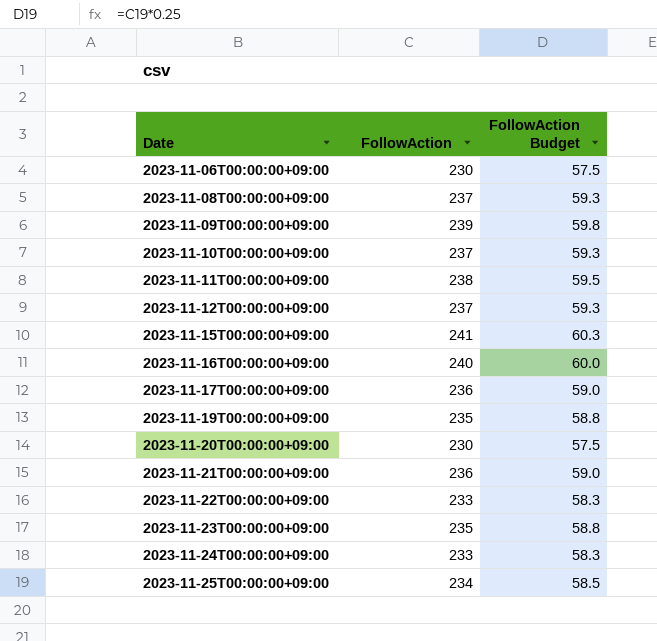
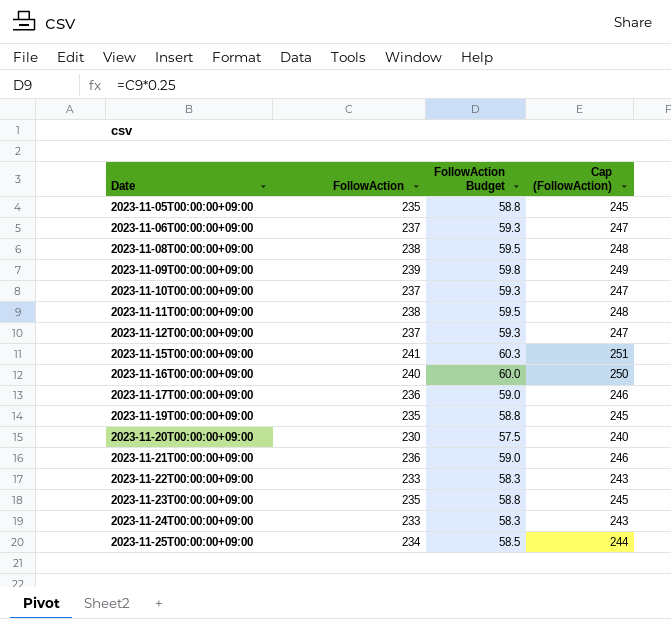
column Cap (FollowAction) | formula: none -> [FollowAction] + 10
row 2023-11-05T00:00:00+09:00: none -> 235 | 58.8 | 245
2023-11-06T00:00:00+09:00 | FollowAction: 230 -> 237
2023-11-06T00:00:00+09:00 | FollowAction Budget: 57.5 -> 59.3
2023-11-08T00:00:00+09:00 | FollowAction: 237 -> 238
2023-11-08T00:00:00+09:00 | FollowAction Budget: 59.3 -> 59.5

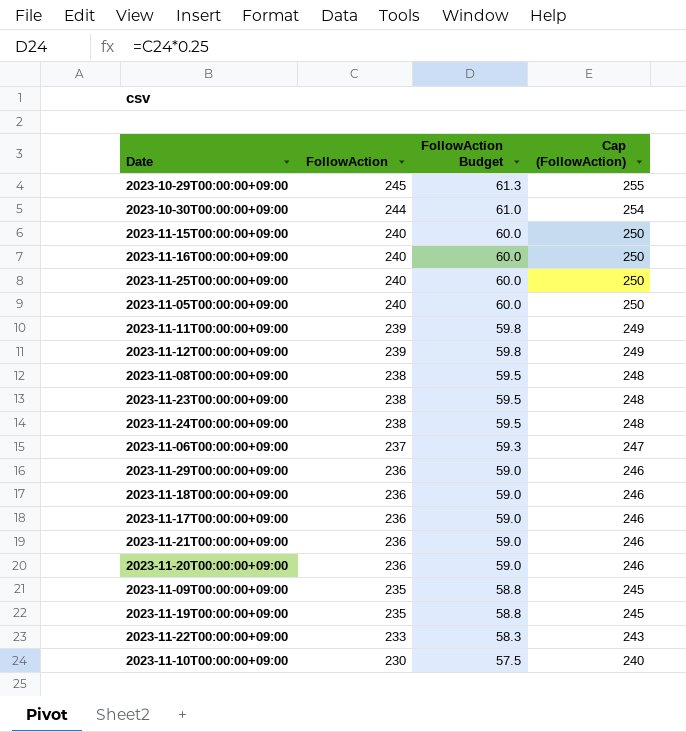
row order: Date ascending -> FollowAction descending
row 2023-10-29T00:00:00+09:00: none -> 245 | 61.3 | 255
row 2023-10-30T00:00:00+09:00: none -> 244 | 61.0 | 254
2023-11-15T00:00:00+09:00 | FollowAction: 241 -> 240
2023-11-15T00:00:00+09:00 | FollowAction Budget: 60.3 -> 60.0
2023-11-15T00:00:00+09:00 | Cap (FollowAction): 251 -> 250
2023-11-25T00:00:00+09:00 | FollowAction: 234 -> 240
2023-11-25T00:00:00+09:00 | FollowAction Budget: 58.5 -> 60.0
2023-11-25T00:00:00+09:00 | Cap (FollowAction): 244 -> 250
2023-11-05T00:00:00+09:00 | FollowAction: 235 -> 240
2023-11-05T00:00:00+09:00 | FollowAction Budget: 58.8 -> 60.0
2023-11-05T00:00:00+09:00 | Cap (FollowAction): 245 -> 250
2023-11-11T00:00:00+09:00 | FollowAction: 238 -> 239
2023-11-11T00:00:00+09:00 | FollowAction Budget: 59.5 -> 59.8
2023-11-11T00:00:00+09:00 | Cap (FollowAction): 248 -> 249
2023-11-12T00:00:00+09:00 | FollowAction: 237 -> 239
2023-11-12T00:00:00+09:00 | FollowAction Budget: 59.3 -> 59.8
2023-11-12T00:00:00+09:00 | Cap (FollowAction): 247 -> 249
2023-11-23T00:00:00+09:00 | FollowAction: 235 -> 238
2023-11-23T00:00:00+09:00 | FollowAction Budget: 58.8 -> 59.5
2023-11-23T00:00:00+09:00 | Cap (FollowAction): 245 -> 248
2023-11-24T00:00:00+09:00 | FollowAction: 233 -> 238
2023-11-24T00:00:00+09:00 | FollowAction Budget: 58.3 -> 59.5
2023-11-24T00:00:00+09:00 | Cap (FollowAction): 243 -> 248
row 2023-11-29T00:00:00+09:00: none -> 236 | 59.0 | 246
row 2023-11-18T00:00:00+09:00: none -> 236 | 59.0 | 246
2023-11-20T00:00:00+09:00 | FollowAction: 230 -> 236
2023-11-20T00:00:00+09:00 | FollowAction Budget: 57.5 -> 59.0
2023-11-20T00:00:00+09:00 | Cap (FollowAction): 240 -> 246
2023-11-09T00:00:00+09:00 | FollowAction: 239 -> 235
2023-11-09T00:00:00+09:00 | FollowAction Budget: 59.8 -> 58.8
2023-11-09T00:00:00+09:00 | Cap (FollowAction): 249 -> 245
2023-11-10T00:00:00+09:00 | FollowAction: 237 -> 230
2023-11-10T00:00:00+09:00 | FollowAction Budget: 59.3 -> 57.5
2023-11-10T00:00:00+09:00 | Cap (FollowAction): 247 -> 240

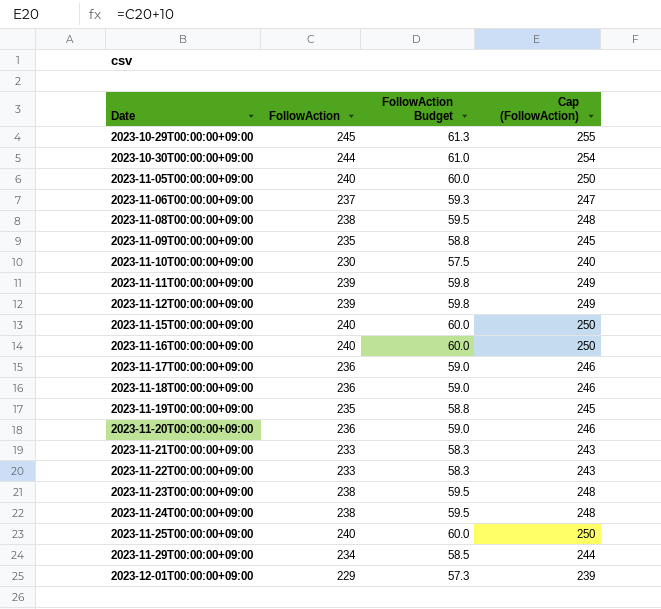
row order: FollowAction descending -> Date ascending
2023-11-21T00:00:00+09:00 | FollowAction: 236 -> 233
2023-11-21T00:00:00+09:00 | FollowAction Budget: 59.0 -> 58.3
2023-11-21T00:00:00+09:00 | Cap (FollowAction): 246 -> 243
2023-11-29T00:00:00+09:00 | FollowAction: 236 -> 234
2023-11-29T00:00:00+09:00 | FollowAction Budget: 59.0 -> 58.5
2023-11-29T00:00:00+09:00 | Cap (FollowAction): 246 -> 244
row 2023-12-01T00:00:00+09:00: none -> 229 | 57.3 | 239

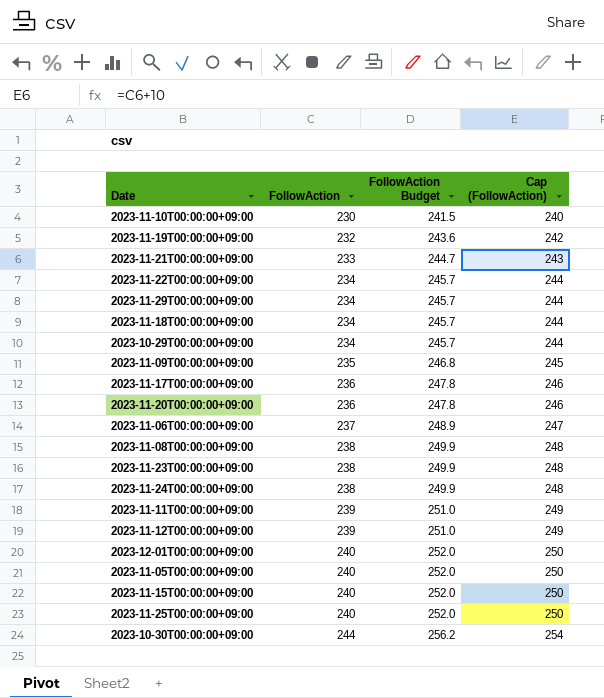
row order: Date ascending -> FollowAction ascending
column FollowAction Budget | formula: [FollowAction] * 0.25 -> [FollowAction] * 1.05
row 2023-11-16T00:00:00+09:00: 240 | 60.0 | 250 -> none
2023-11-19T00:00:00+09:00 | FollowAction: 235 -> 232
2023-11-19T00:00:00+09:00 | Cap (FollowAction): 245 -> 242
2023-11-22T00:00:00+09:00 | FollowAction: 233 -> 234
2023-11-22T00:00:00+09:00 | Cap (FollowAction): 243 -> 244
2023-11-18T00:00:00+09:00 | FollowAction: 236 -> 234
2023-11-18T00:00:00+09:00 | Cap (FollowAction): 246 -> 244
2023-10-29T00:00:00+09:00 | FollowAction: 245 -> 234
2023-10-29T00:00:00+09:00 | Cap (FollowAction): 255 -> 244
2023-12-01T00:00:00+09:00 | FollowAction: 229 -> 240
2023-12-01T00:00:00+09:00 | Cap (FollowAction): 239 -> 250

